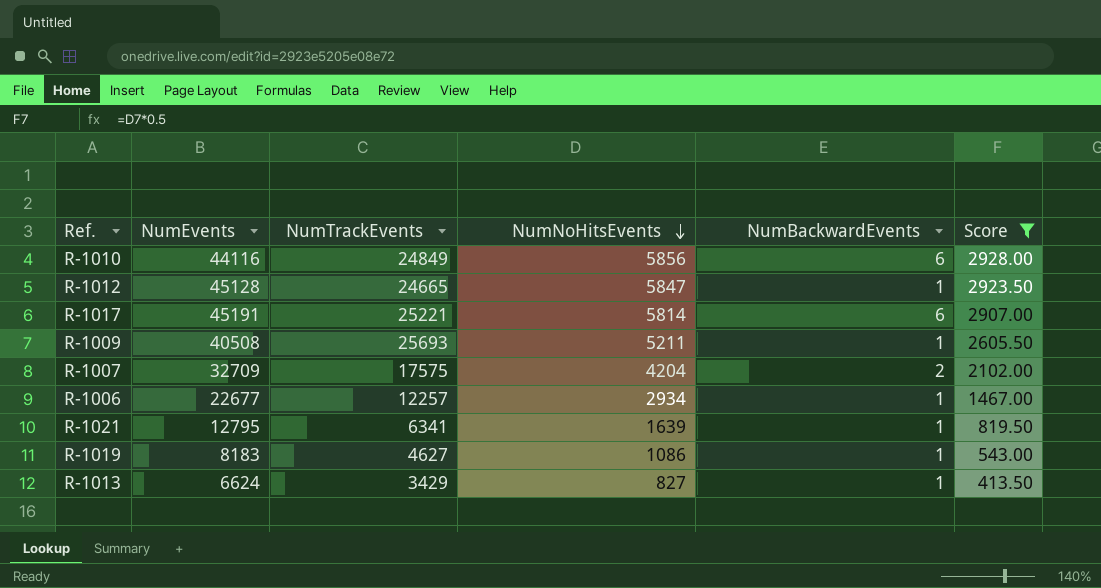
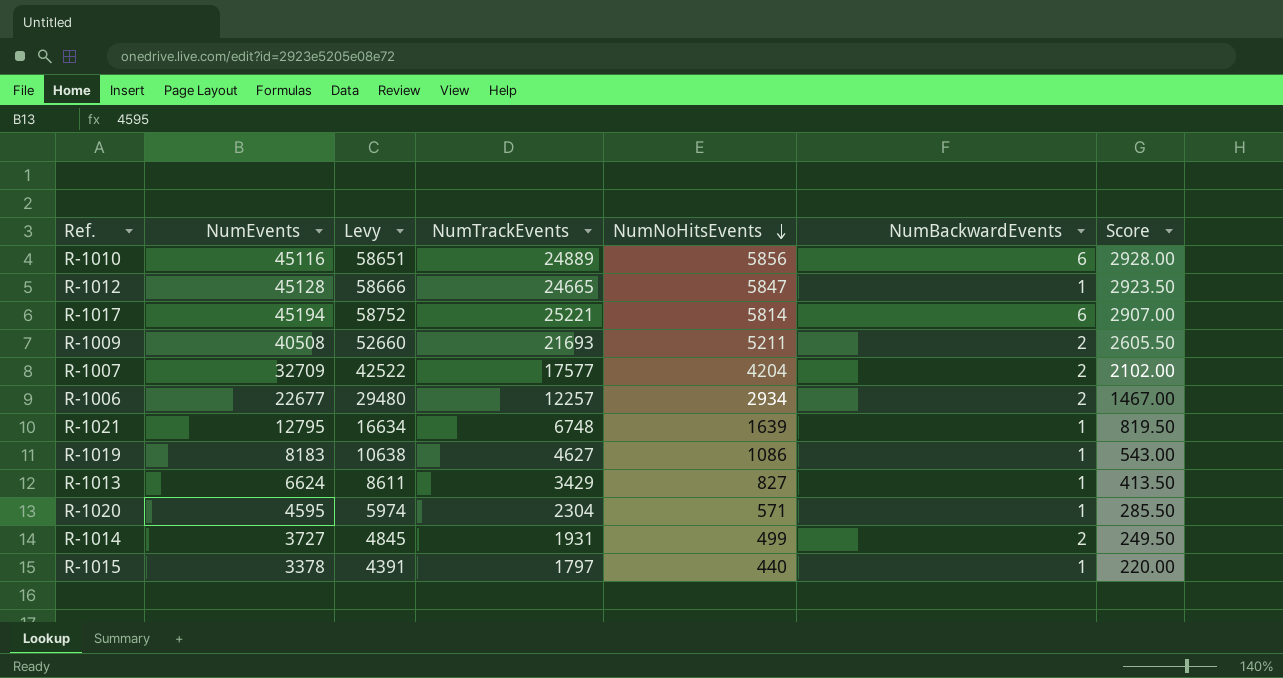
filter: Score >= 413.50 -> none
column Levy | formula: none -> [NumEvents] * 1.3
R-1010 | NumEvents: 44116 -> 45116
R-1010 | NumTrackEvents: 24849 -> 24889
R-1017 | NumEvents: 45191 -> 45194
R-1009 | NumTrackEvents: 25693 -> 21693
R-1009 | NumBackwardEvents: 1 -> 2
R-1007 | NumTrackEvents: 17575 -> 17577
R-1006 | NumBackwardEvents: 1 -> 2
R-1021 | NumTrackEvents: 6341 -> 6748

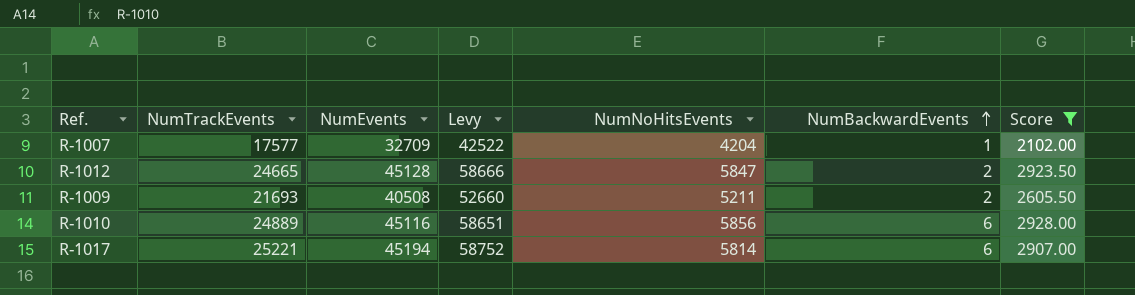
filter: none -> Score >= 2102.00
row order: NumNoHitsEvents descending -> NumBackwardEvents ascending
column NumTrackEvents | position: 4 -> 2
R-1007 | NumBackwardEvents: 2 -> 1
R-1012 | NumBackwardEvents: 1 -> 2

